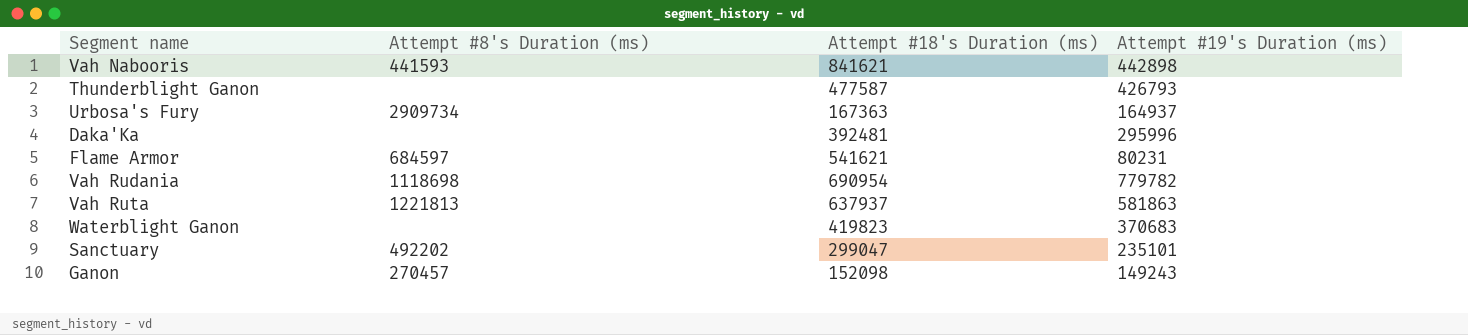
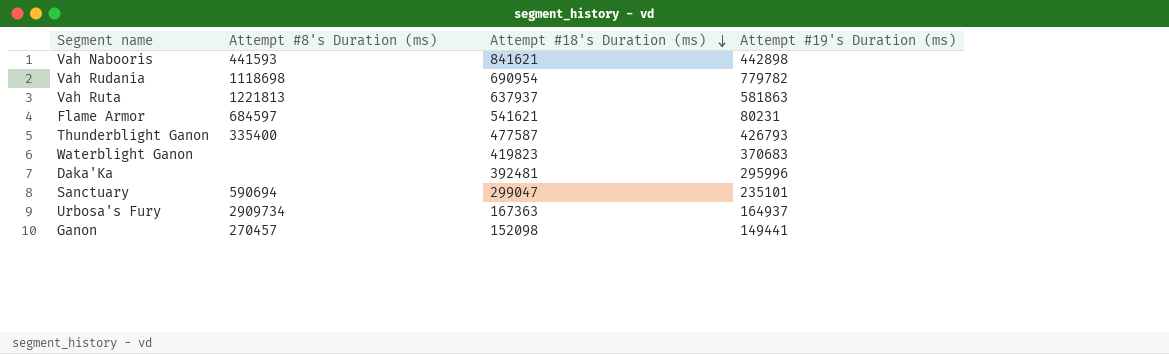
row order: none -> Attempt #18's Duration (ms) descending
Thunderblight Ganon | Attempt #8's Duration (ms): none -> 335400
Sanctuary | Attempt #8's Duration (ms): 492202 -> 590694
Ganon | Attempt #19's Duration (ms): 149243 -> 149441

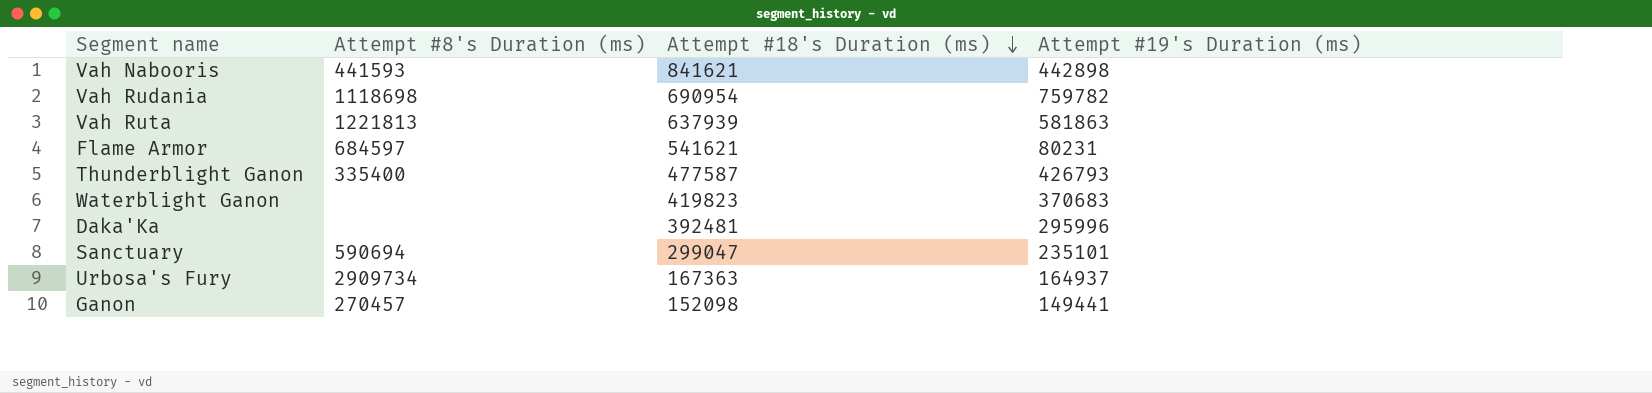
Vah Rudania | Attempt #19's Duration (ms): 779782 -> 759782
Vah Ruta | Attempt #18's Duration (ms): 637937 -> 637939

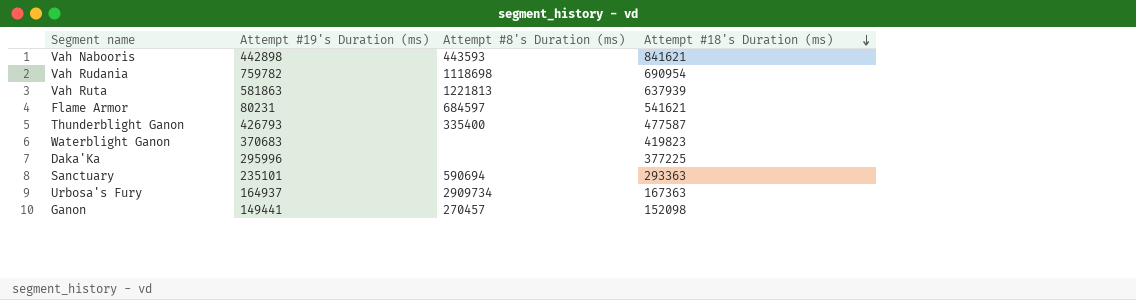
column Attempt #19's Duration (ms) | position: 4 -> 2
Vah Nabooris | Attempt #8's Duration (ms): 441593 -> 443593
Daka'Ka | Attempt #18's Duration (ms): 392481 -> 377225
Sanctuary | Attempt #18's Duration (ms): 299047 -> 293363

